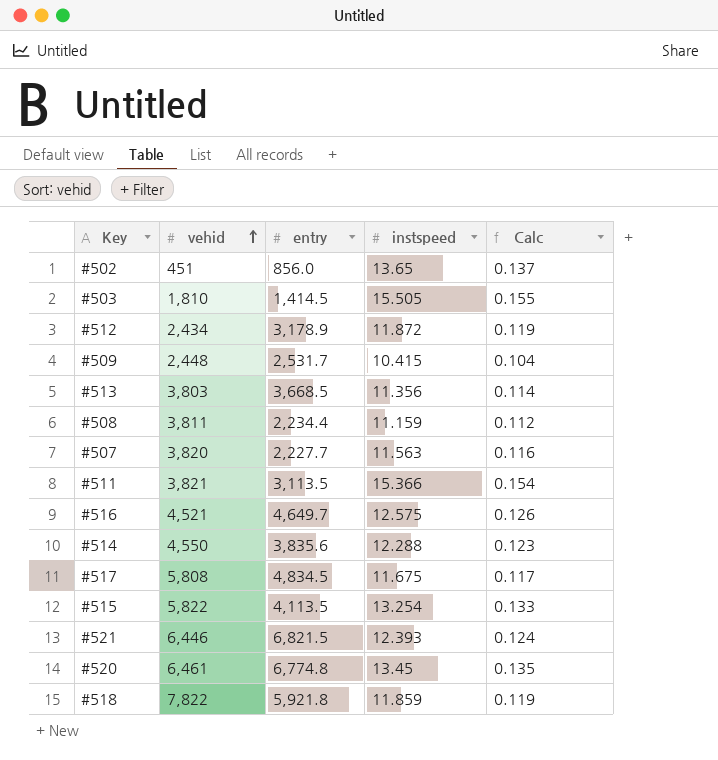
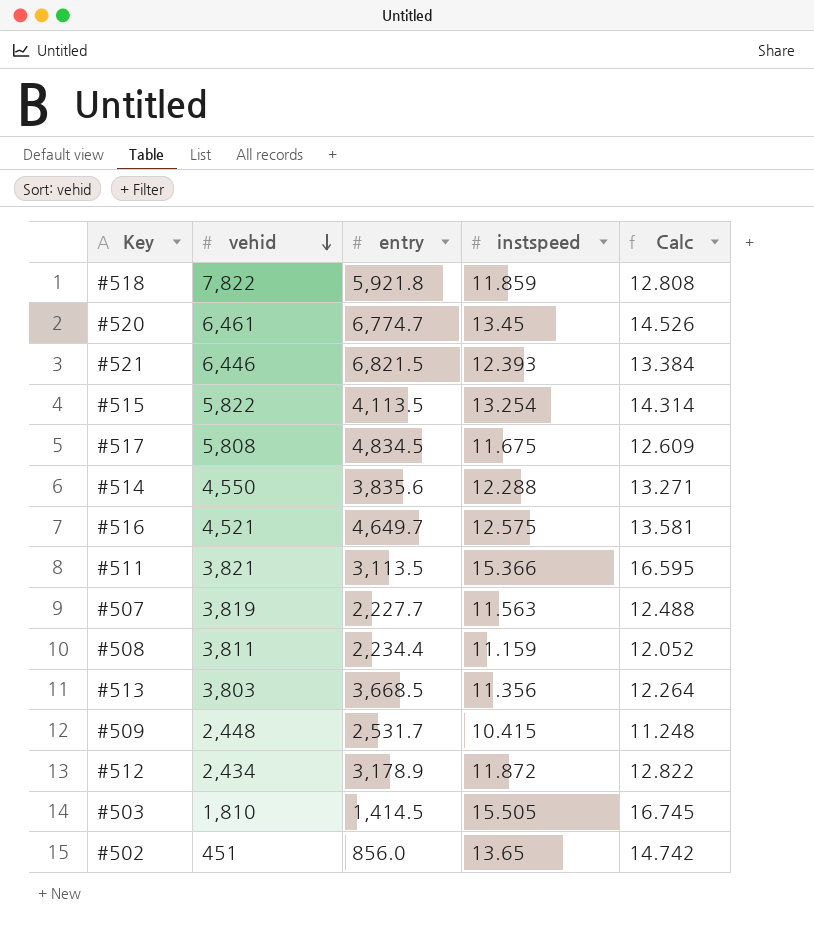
row order: vehid ascending -> vehid descending
column Calc | formula: [instspeed] * 0.01 -> [instspeed] * 1.08
#520 | entry: 6,774.8 -> 6,774.7
#507 | vehid: 3,820 -> 3,819

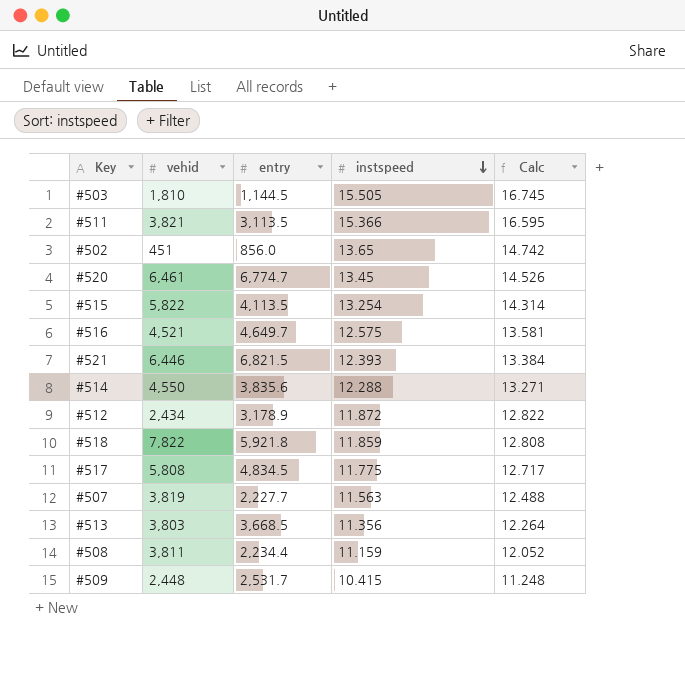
row order: vehid descending -> instspeed descending
#503 | entry: 1,414.5 -> 1,144.5
#517 | instspeed: 11.675 -> 11.775
#517 | Calc: 12.609 -> 12.717

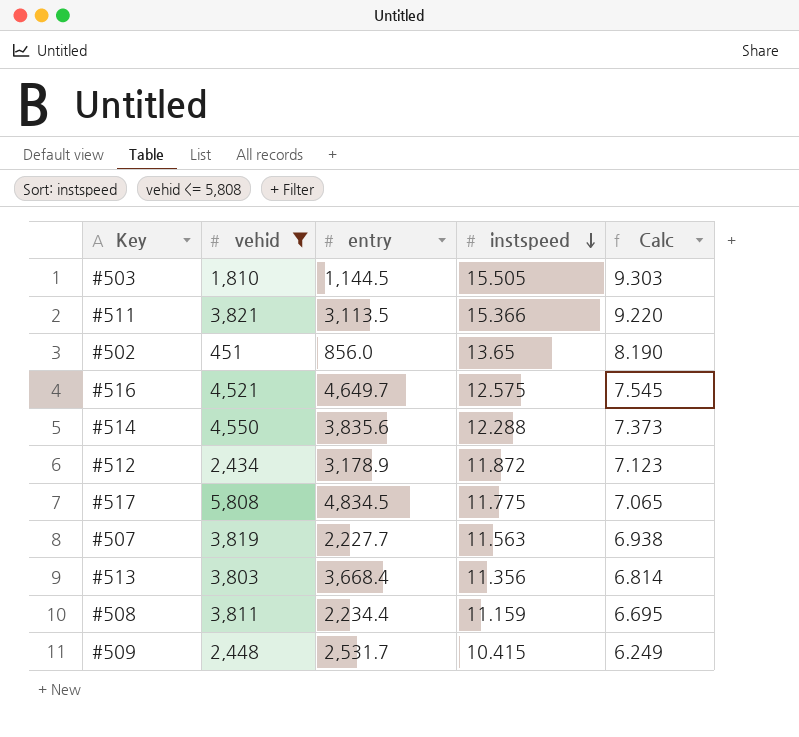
filter: none -> vehid <= 5,808
column Calc | formula: [instspeed] * 1.08 -> [instspeed] * 0.6
#513 | entry: 3,668.5 -> 3,668.4

